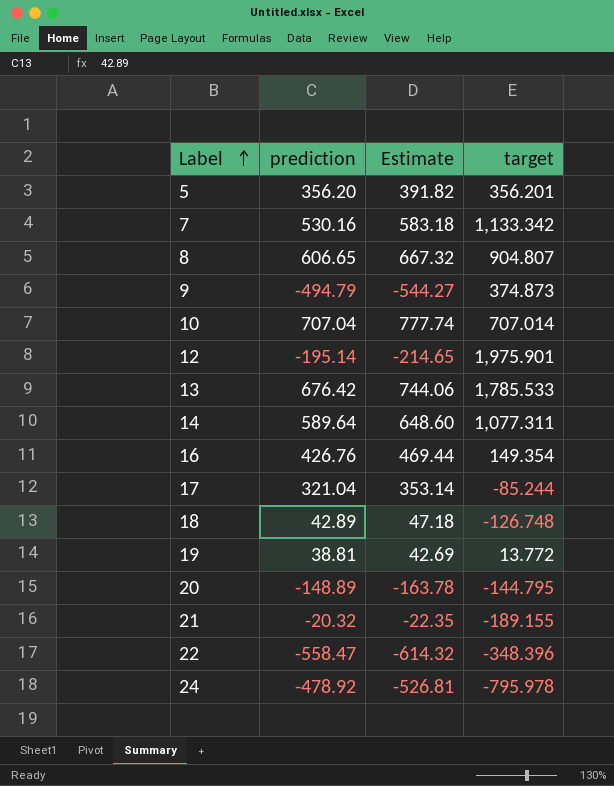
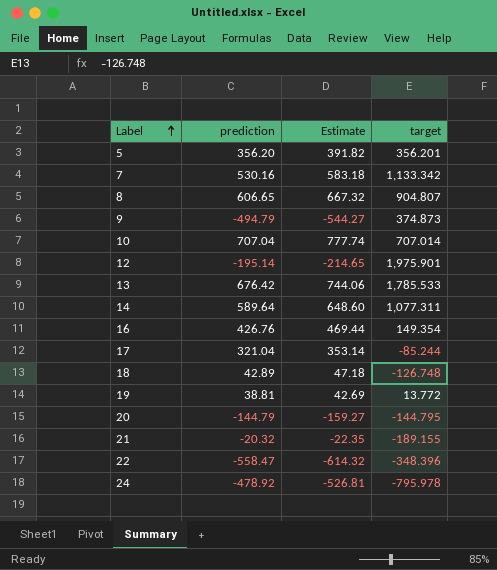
20 | prediction: -148.89 -> -144.79
20 | Estimate: -163.78 -> -159.27

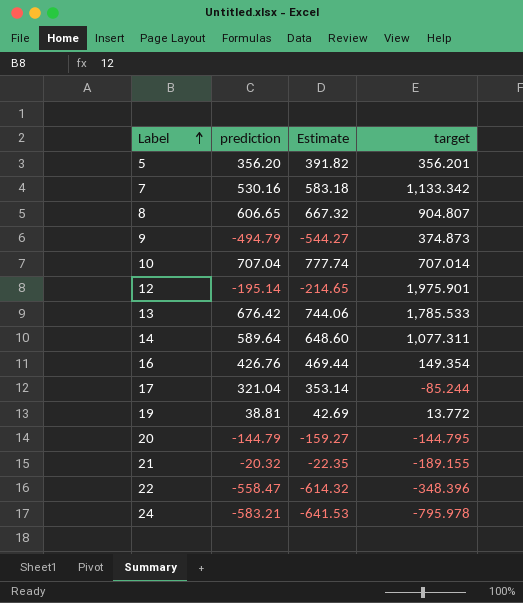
row 18: 42.89 | 47.18 | -126.748 -> none
24 | prediction: -478.92 -> -583.21
24 | Estimate: -526.81 -> -641.53

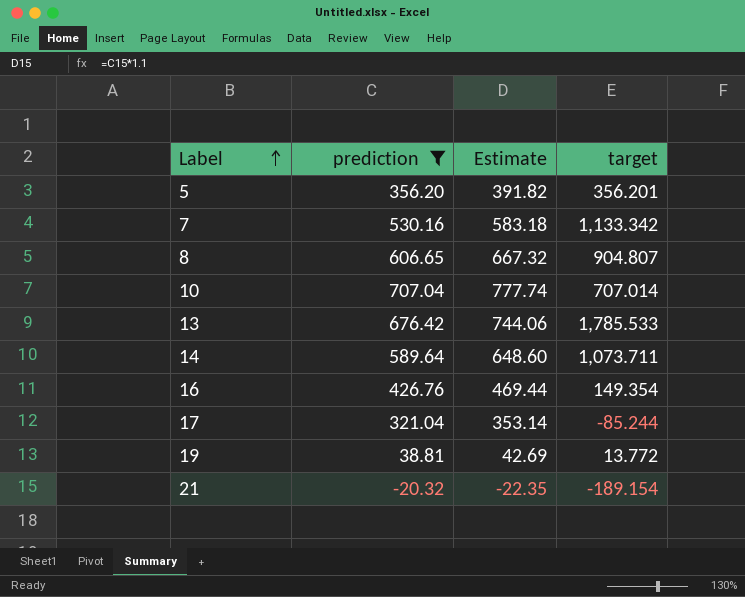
filter: none -> prediction >= -20.32
14 | target: 1,077.311 -> 1,073.711
21 | target: -189.155 -> -189.154

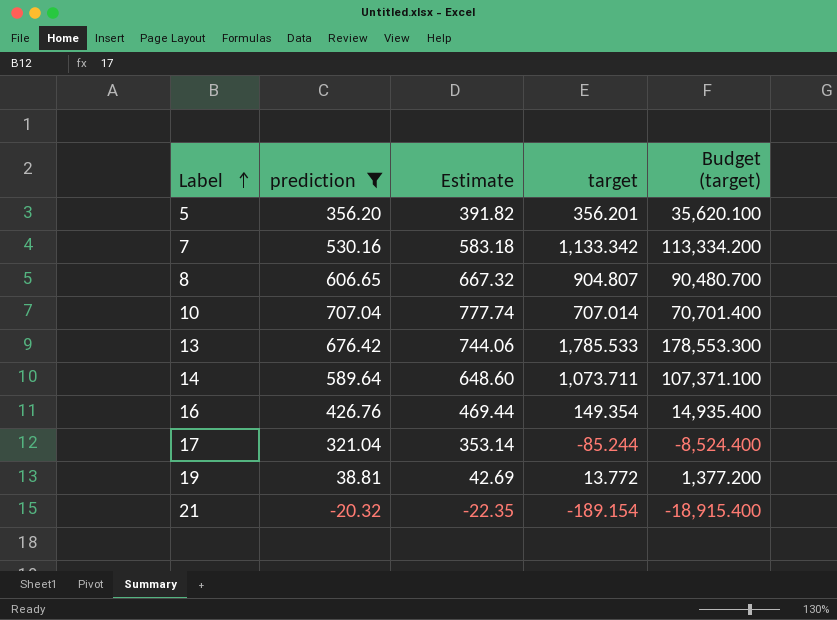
column Budget (target) | formula: none -> [target] * 100

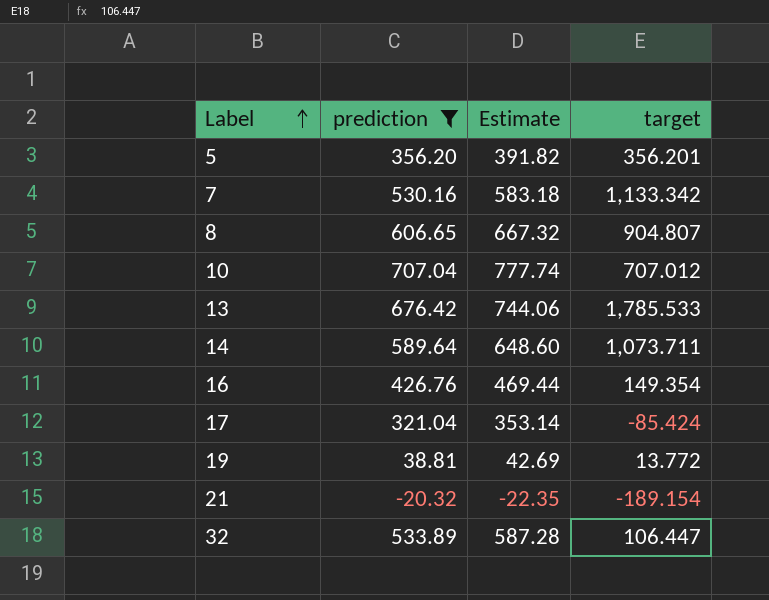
column Budget (target) | formula: [target] * 100 -> none
10 | target: 707.014 -> 707.012
17 | target: -85.244 -> -85.424
row 32: none -> 533.89 | 587.28 | 106.447

